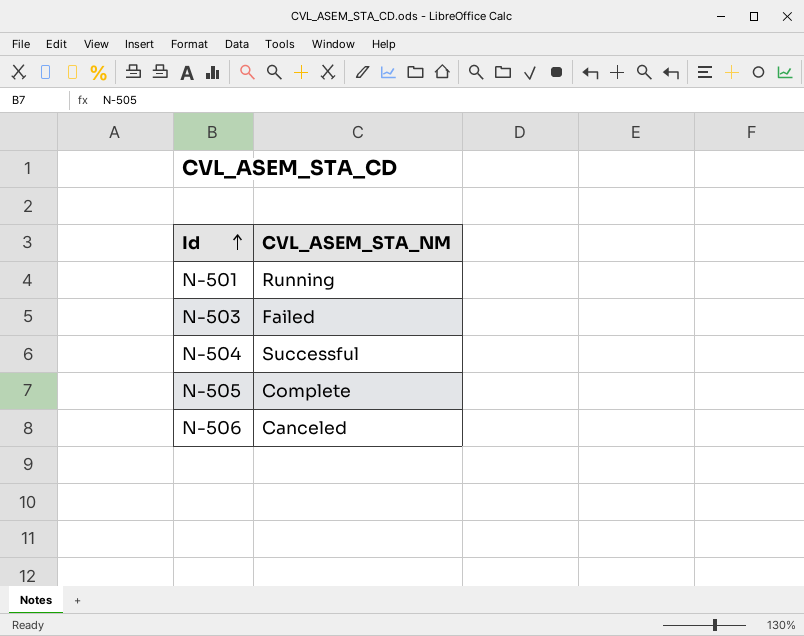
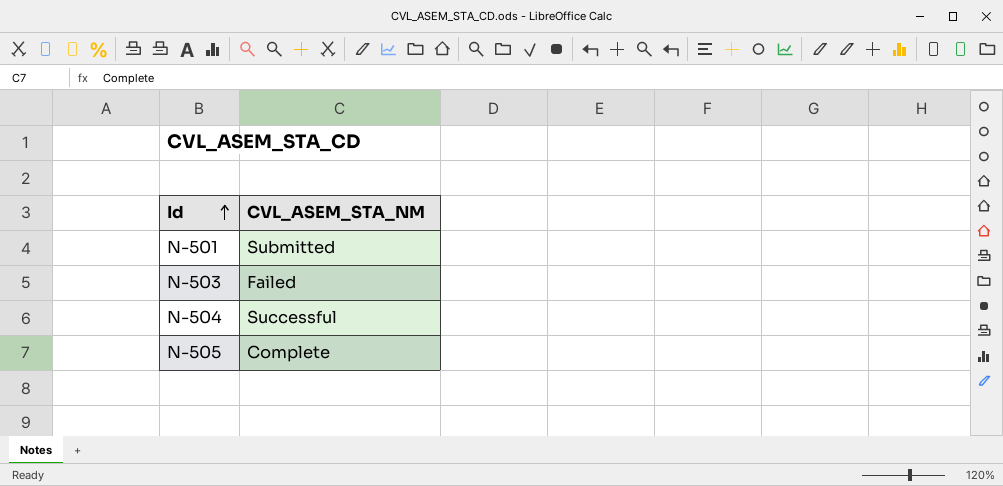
row N-506: Canceled -> none
N-501 | CVL_ASEM_STA_NM: Running -> Submitted

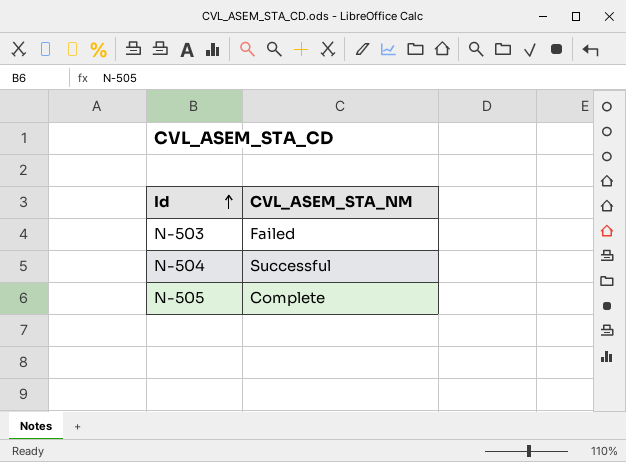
row N-501: Submitted -> none

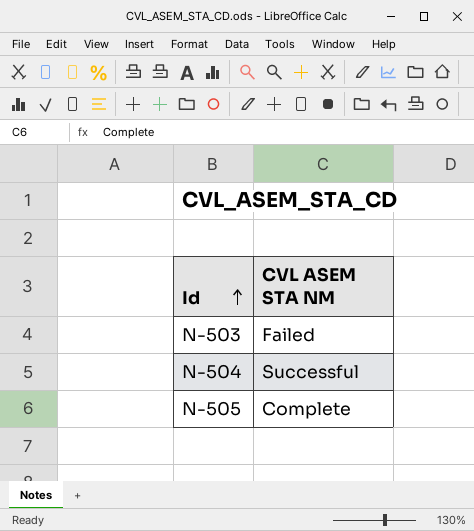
column name: CVL_ASEM_STA_NM -> CVL ASEM STA NM

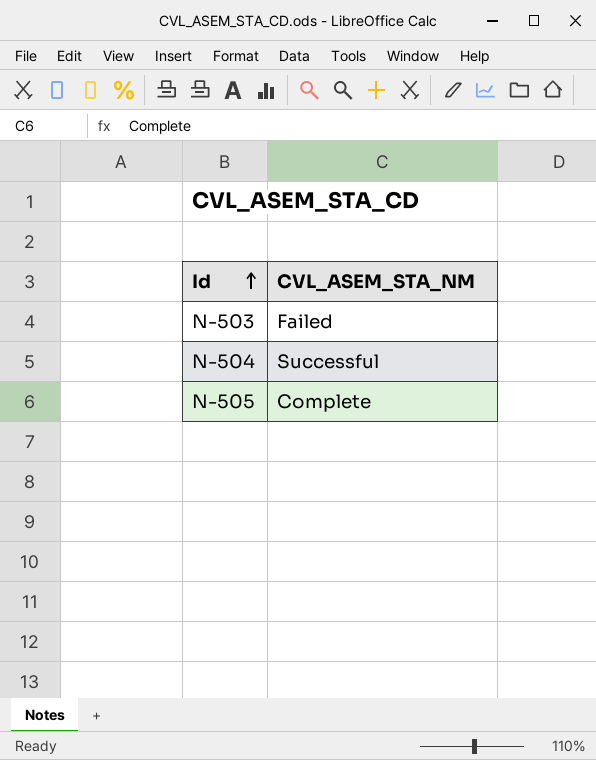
column name: CVL ASEM STA NM -> CVL_ASEM_STA_NM

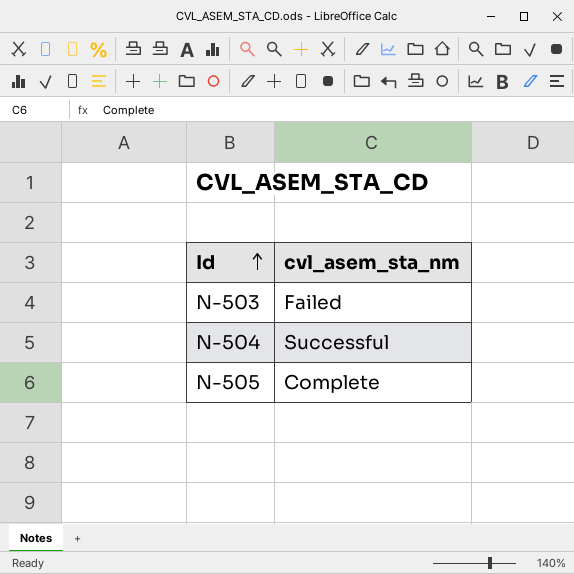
column name: CVL_ASEM_STA_NM -> cvl_asem_sta_nm

